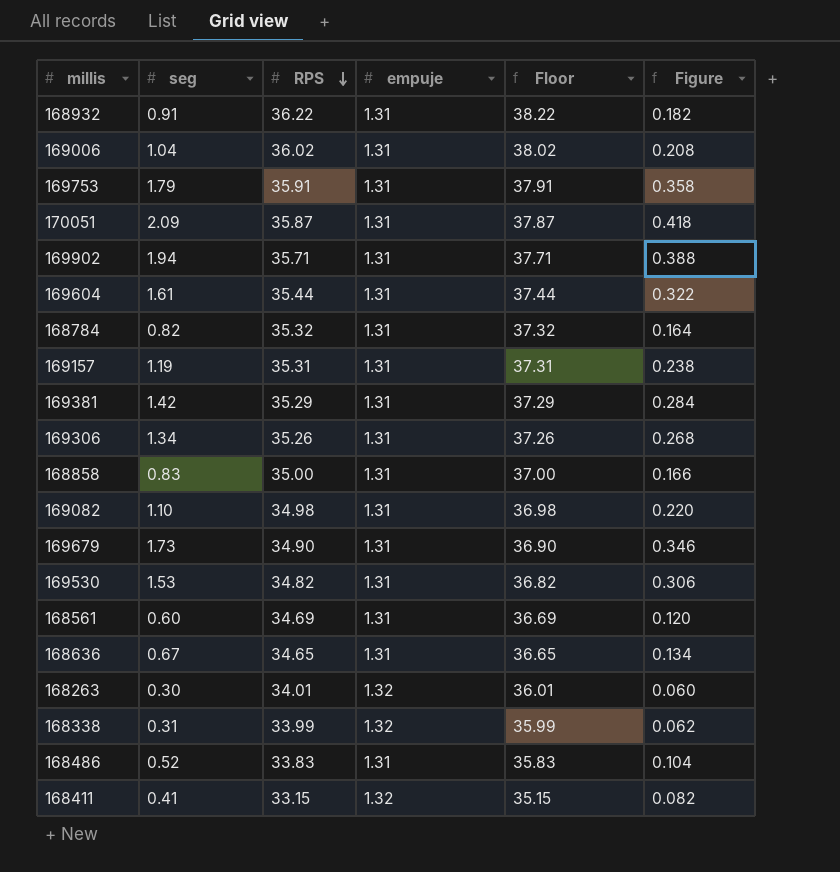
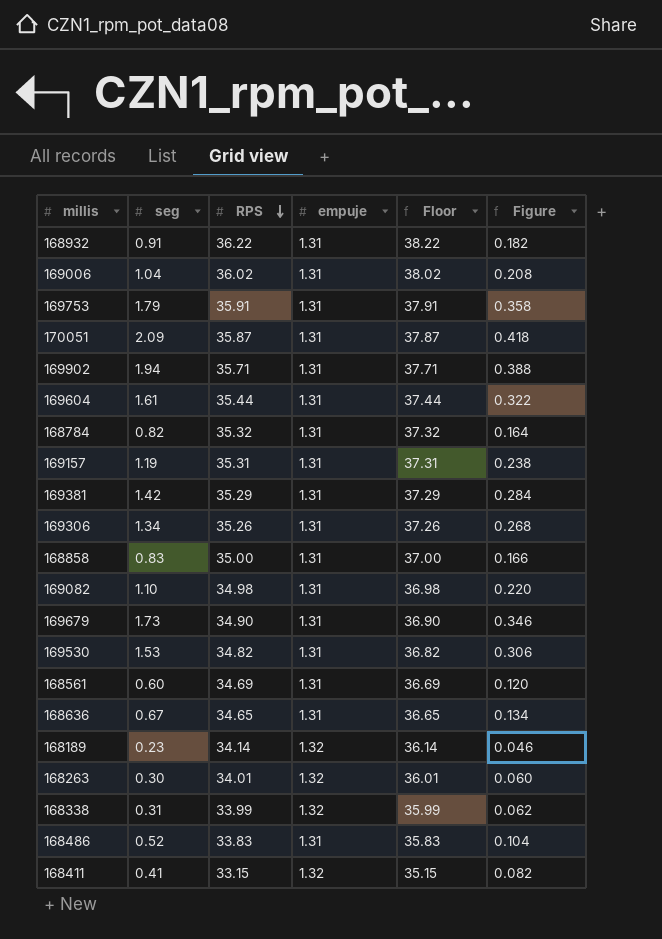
row 168189: none -> 0.23 | 34.14 | 1.32 | 36.14 | 0.046

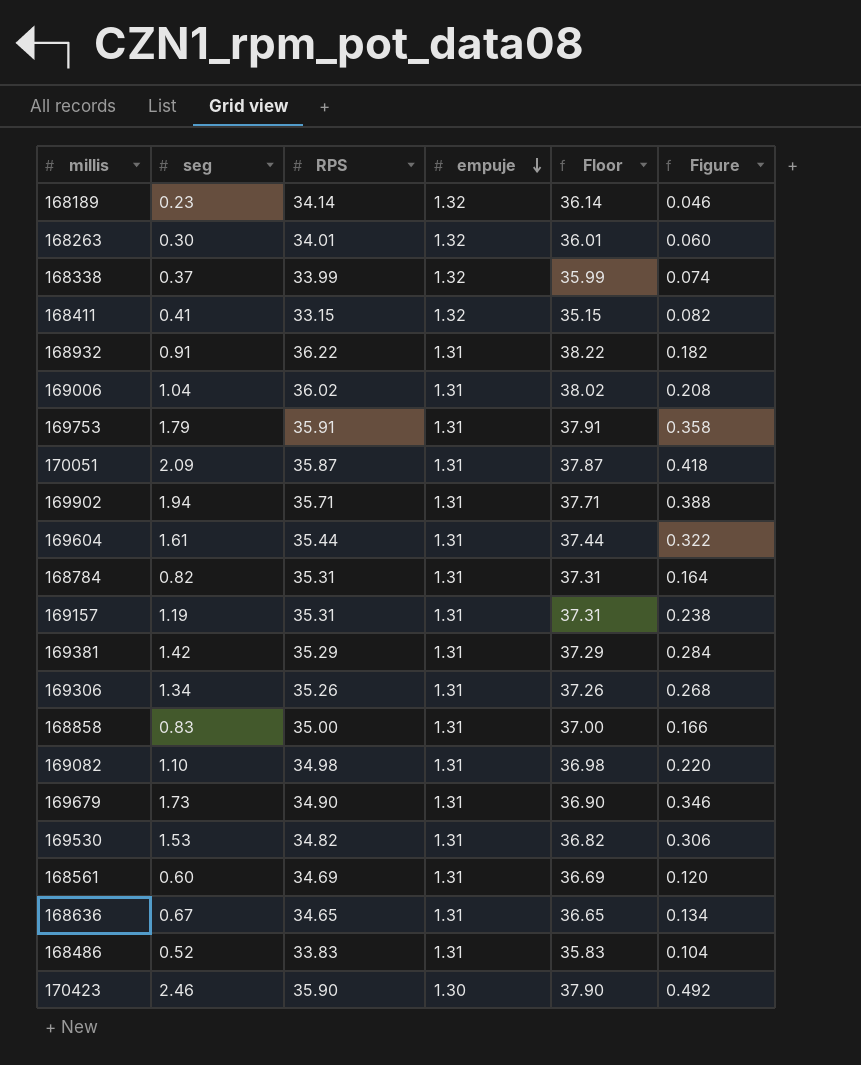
row order: RPS descending -> empuje descending
168338 | seg: 0.31 -> 0.37
168338 | Figure: 0.062 -> 0.074
168784 | RPS: 35.32 -> 35.31
168784 | Floor: 37.32 -> 37.31
row 170423: none -> 2.46 | 35.90 | 1.30 | 37.90 | 0.492

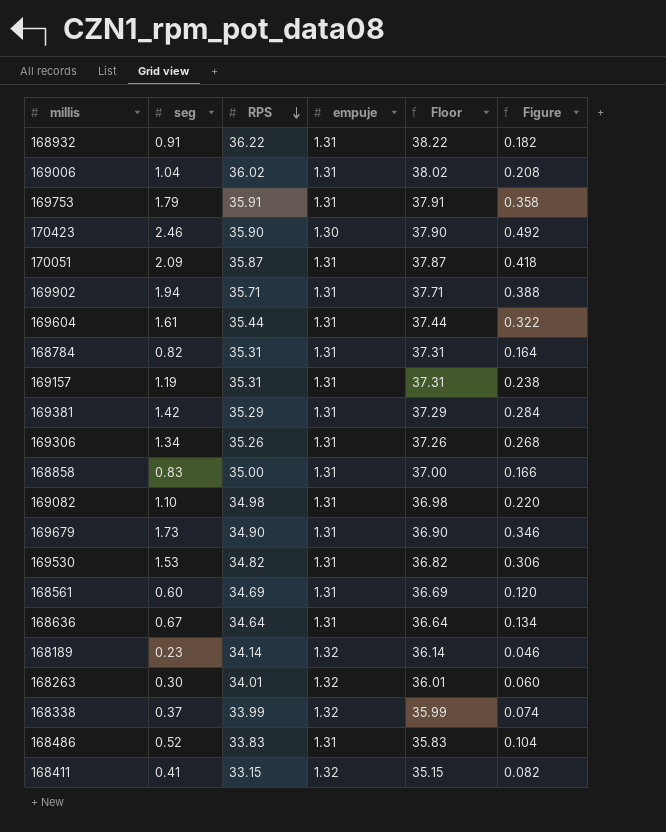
row order: empuje descending -> RPS descending
168636 | RPS: 34.65 -> 34.64
168636 | Floor: 36.65 -> 36.64

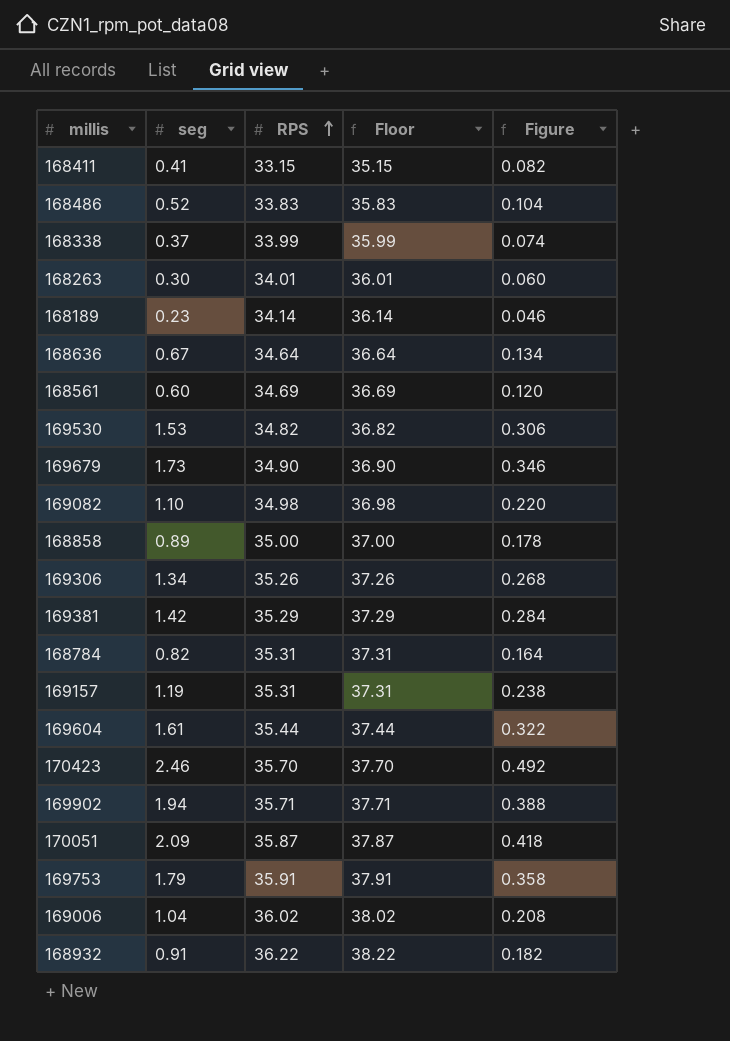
row order: RPS descending -> RPS ascending
column empuje | position: 4 -> none
168858 | seg: 0.83 -> 0.89
168858 | Figure: 0.166 -> 0.178
170423 | RPS: 35.90 -> 35.70
170423 | Floor: 37.90 -> 37.70

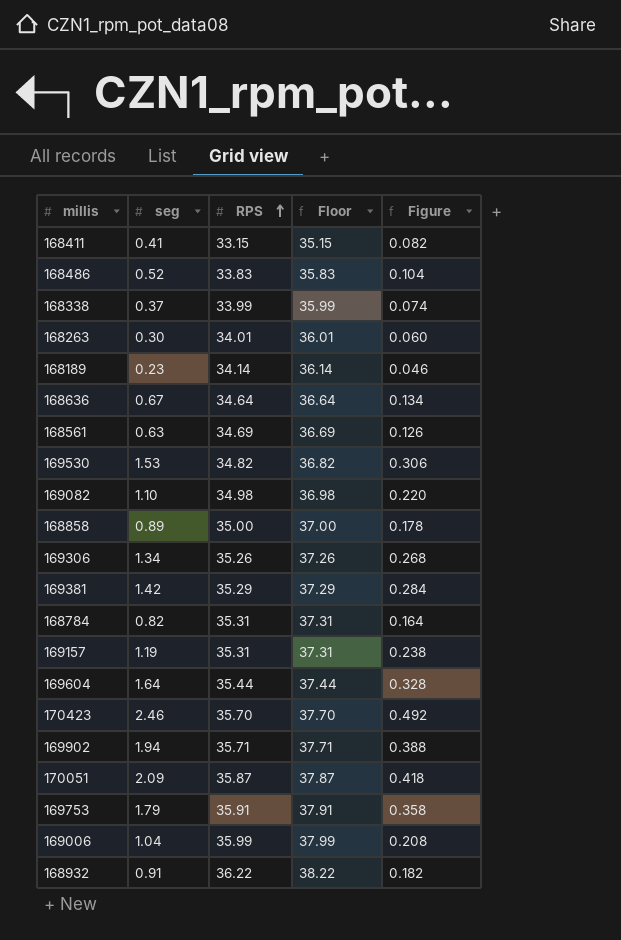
row 169679: 1.73 | 34.90 | 36.90 | 0.346 -> none
168561 | seg: 0.60 -> 0.63
168561 | Figure: 0.120 -> 0.126
169604 | seg: 1.61 -> 1.64
169604 | Figure: 0.322 -> 0.328
169006 | RPS: 36.02 -> 35.99
169006 | Floor: 38.02 -> 37.99

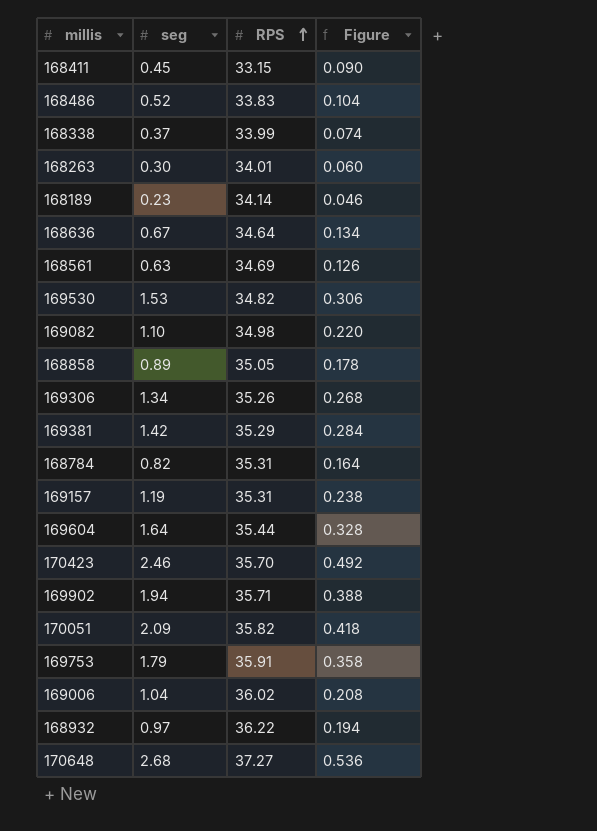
column Floor | formula: [RPS] + 2 -> none
168411 | seg: 0.41 -> 0.45
168411 | Figure: 0.082 -> 0.090
168858 | RPS: 35.00 -> 35.05
170051 | RPS: 35.87 -> 35.82
169006 | RPS: 35.99 -> 36.02
168932 | seg: 0.91 -> 0.97
168932 | Figure: 0.182 -> 0.194
row 170648: none -> 2.68 | 37.27 | 0.536

